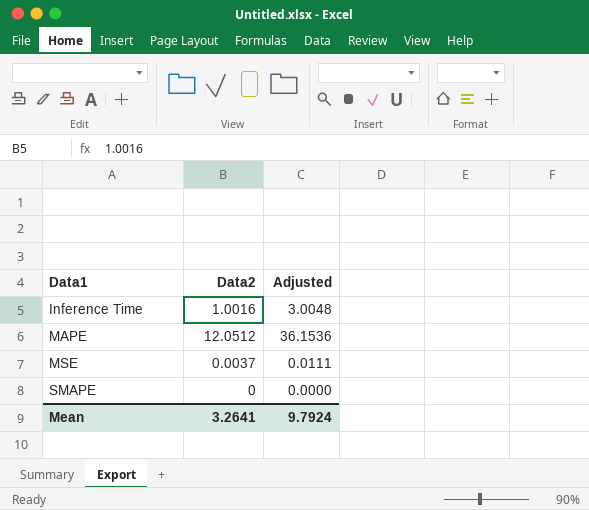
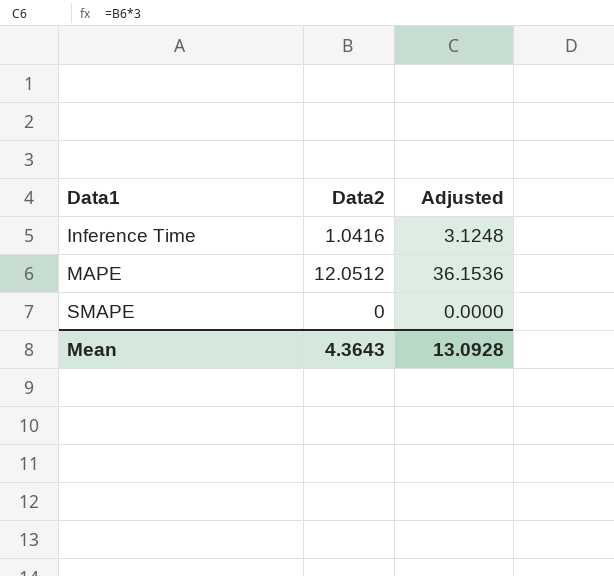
row MSE: 0.0037 | 0.0111 -> none
Inference Time | Data2: 1.0016 -> 1.0416
Inference Time | Adjusted: 3.0048 -> 3.1248
Mean | Data2: 3.2641 -> 4.3643
Mean | Adjusted: 9.7924 -> 13.0928

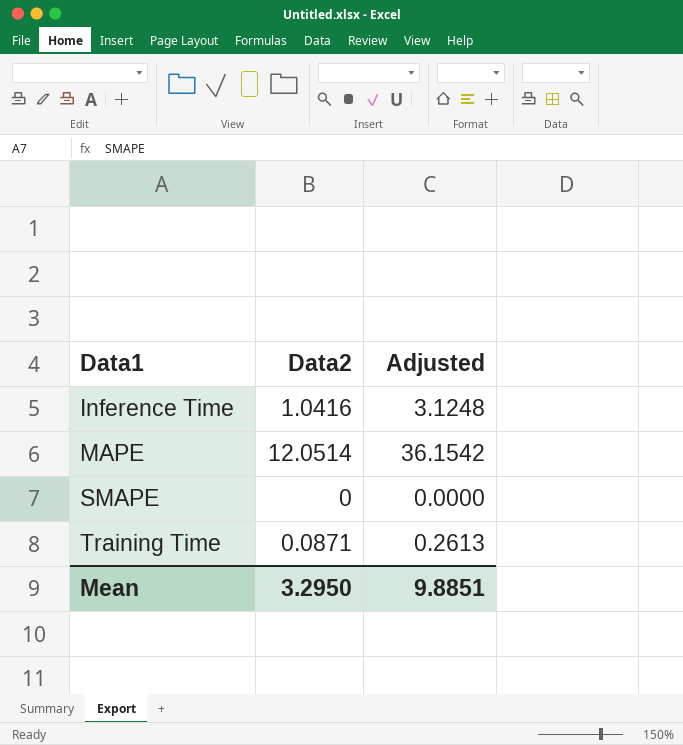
MAPE | Data2: 12.0512 -> 12.0514
MAPE | Adjusted: 36.1536 -> 36.1542
row Training Time: none -> 0.0871 | 0.2613
Mean | Data2: 4.3643 -> 3.2950
Mean | Adjusted: 13.0928 -> 9.8851

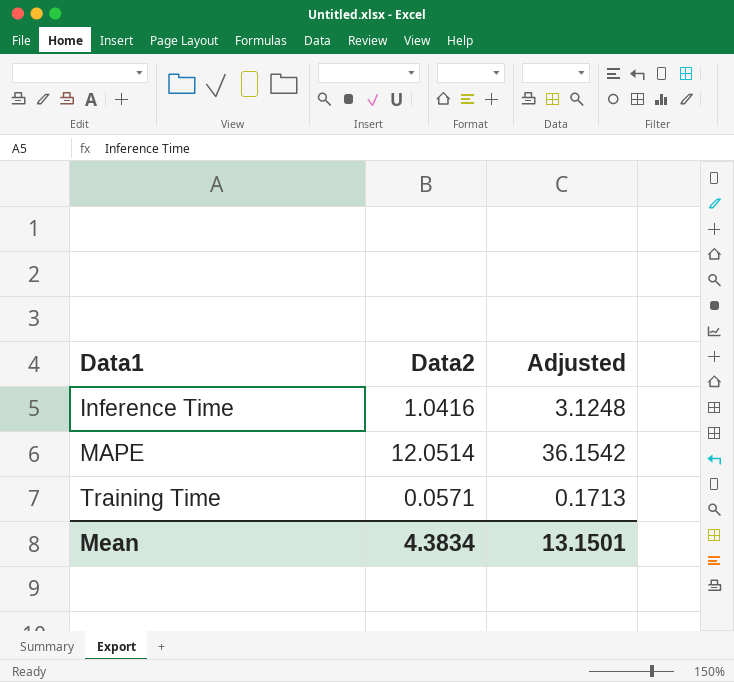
row SMAPE: 0 | 0.0000 -> none
Training Time | Data2: 0.0871 -> 0.0571
Training Time | Adjusted: 0.2613 -> 0.1713
Mean | Data2: 3.2950 -> 4.3834
Mean | Adjusted: 9.8851 -> 13.1501

